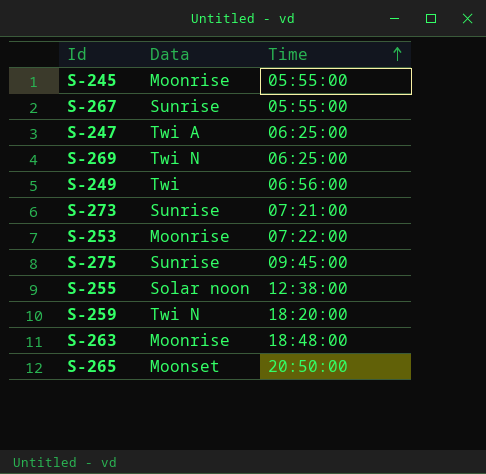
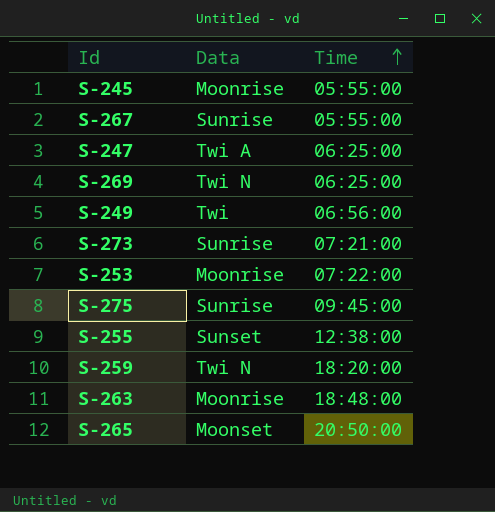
S-255 | Data: Solar noon -> Sunset

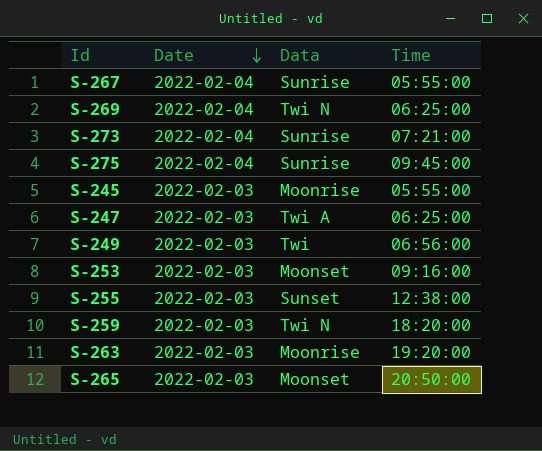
row order: Time ascending -> Date descending
column Date | position: none -> 2
S-253 | Data: Moonrise -> Moonset
S-253 | Time: 07:22:00 -> 09:16:00
S-263 | Time: 18:48:00 -> 19:20:00

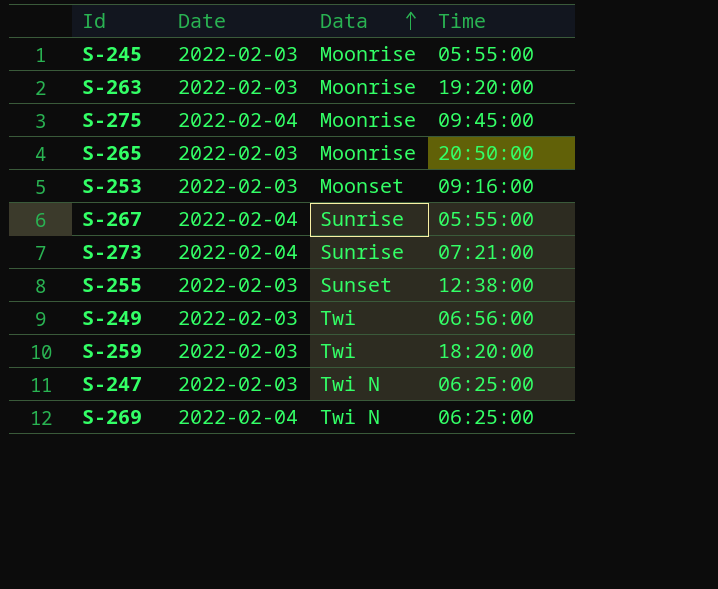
row order: Date descending -> Data ascending
S-275 | Data: Sunrise -> Moonrise
S-265 | Data: Moonset -> Moonrise
S-259 | Data: Twi N -> Twi
S-247 | Data: Twi A -> Twi N

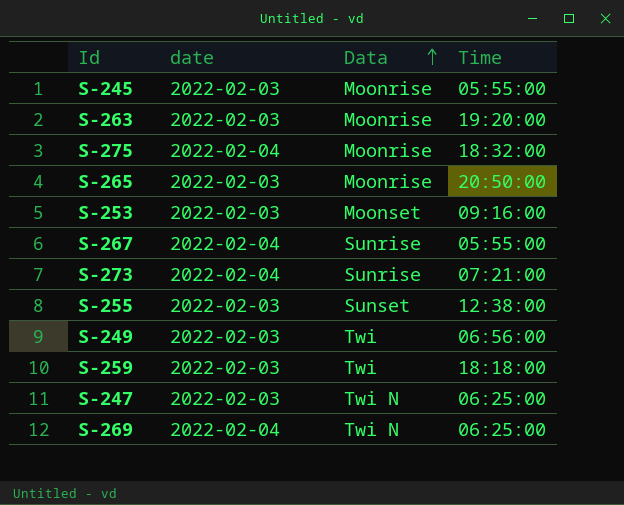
column name: Date -> date
S-275 | Time: 09:45:00 -> 18:32:00
S-259 | Time: 18:20:00 -> 18:18:00

